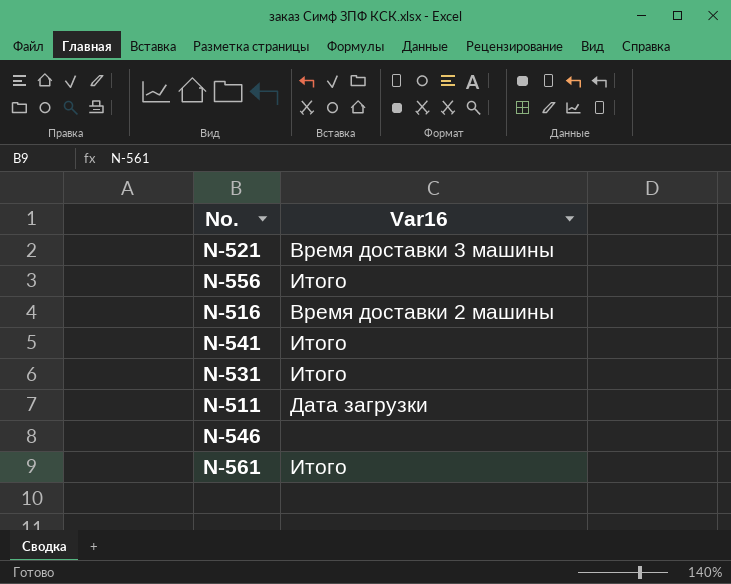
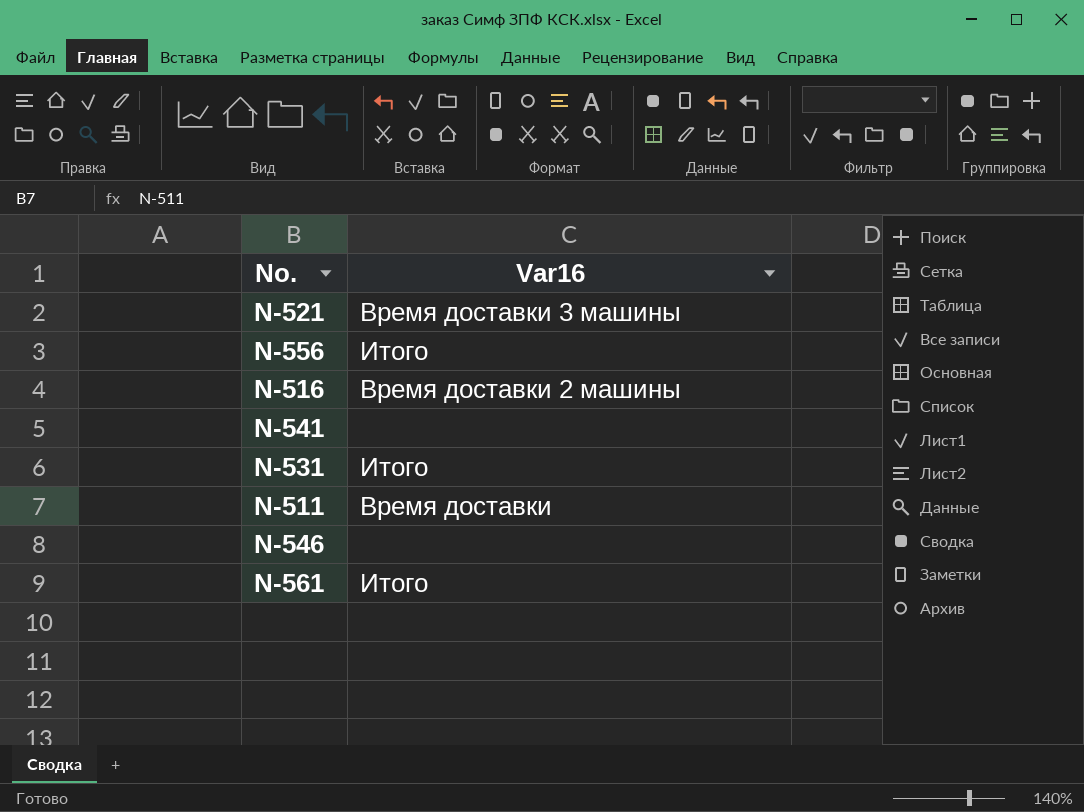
N-541 | Var16: Итого -> none
N-511 | Var16: Дата загрузки -> Время доставки

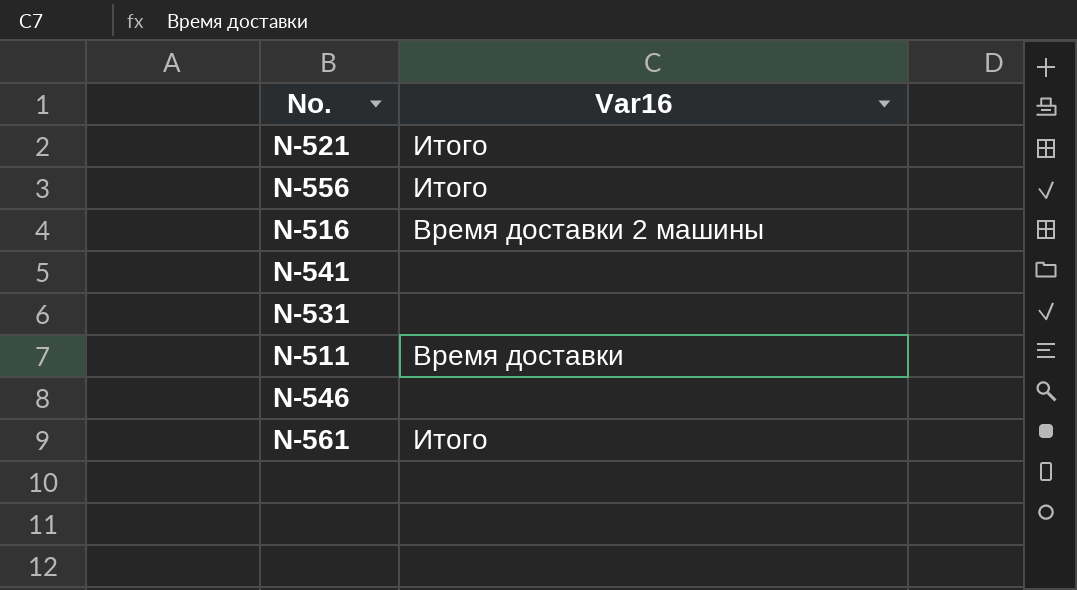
N-521 | Var16: Время доставки 3 машины -> Итого
N-531 | Var16: Итого -> none

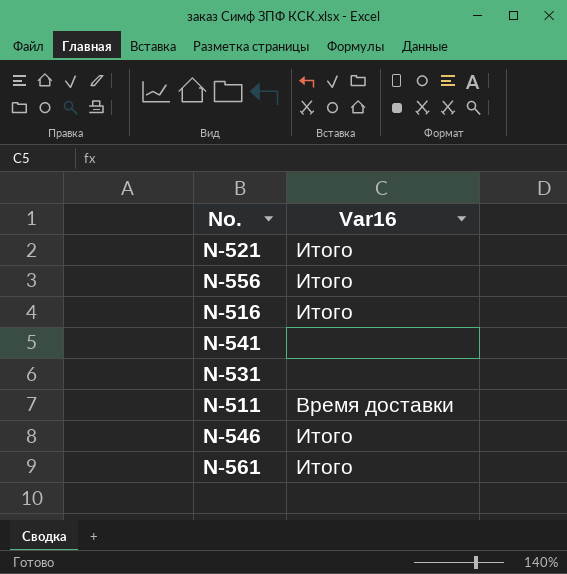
N-516 | Var16: Время доставки 2 машины -> Итого
N-546 | Var16: none -> Итого

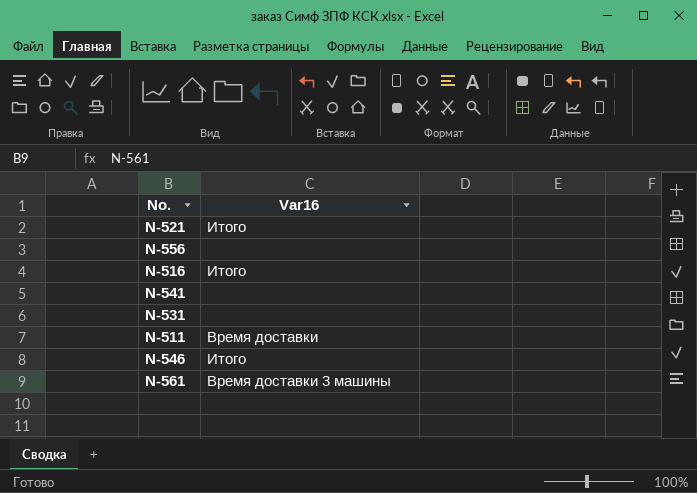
N-556 | Var16: Итого -> none
N-561 | Var16: Итого -> Время доставки 3 машины

